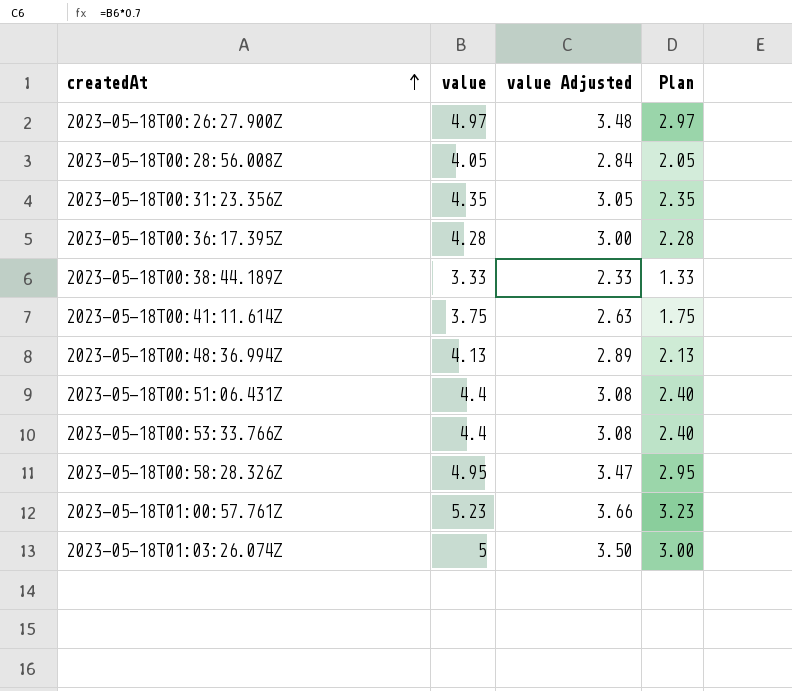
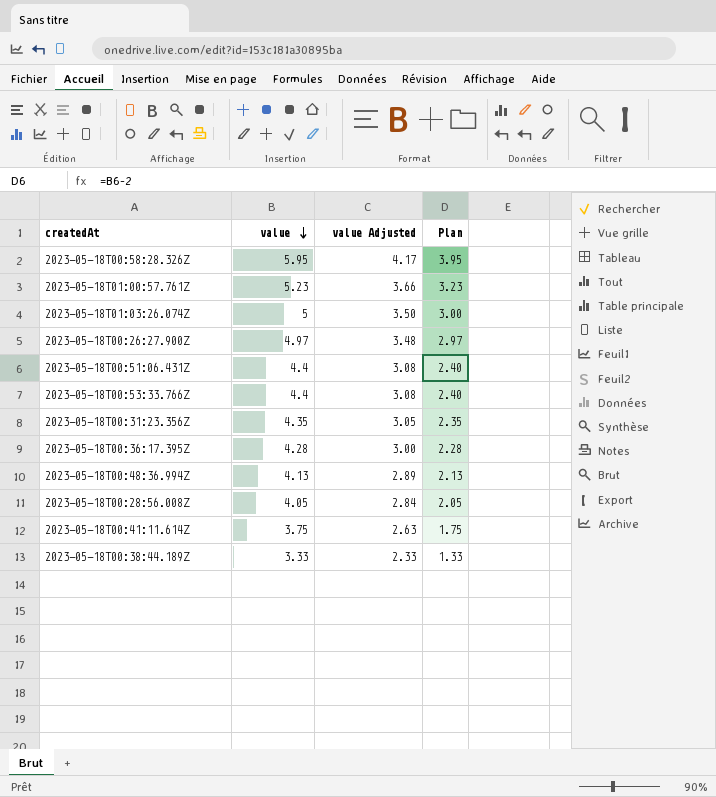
row order: createdAt ascending -> value descending
2023-05-18T00:58:28.326Z | value: 4.95 -> 5.95
2023-05-18T00:58:28.326Z | value Adjusted: 3.47 -> 4.17
2023-05-18T00:58:28.326Z | Plan: 2.95 -> 3.95

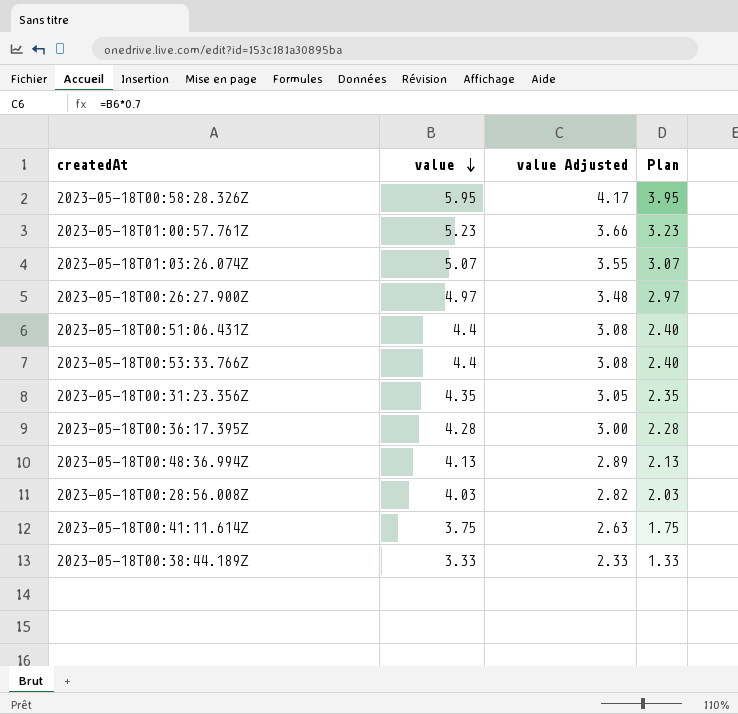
2023-05-18T01:03:26.074Z | value: 5 -> 5.07
2023-05-18T01:03:26.074Z | value Adjusted: 3.50 -> 3.55
2023-05-18T01:03:26.074Z | Plan: 3.00 -> 3.07
2023-05-18T00:28:56.008Z | value: 4.05 -> 4.03
2023-05-18T00:28:56.008Z | value Adjusted: 2.84 -> 2.82
2023-05-18T00:28:56.008Z | Plan: 2.05 -> 2.03

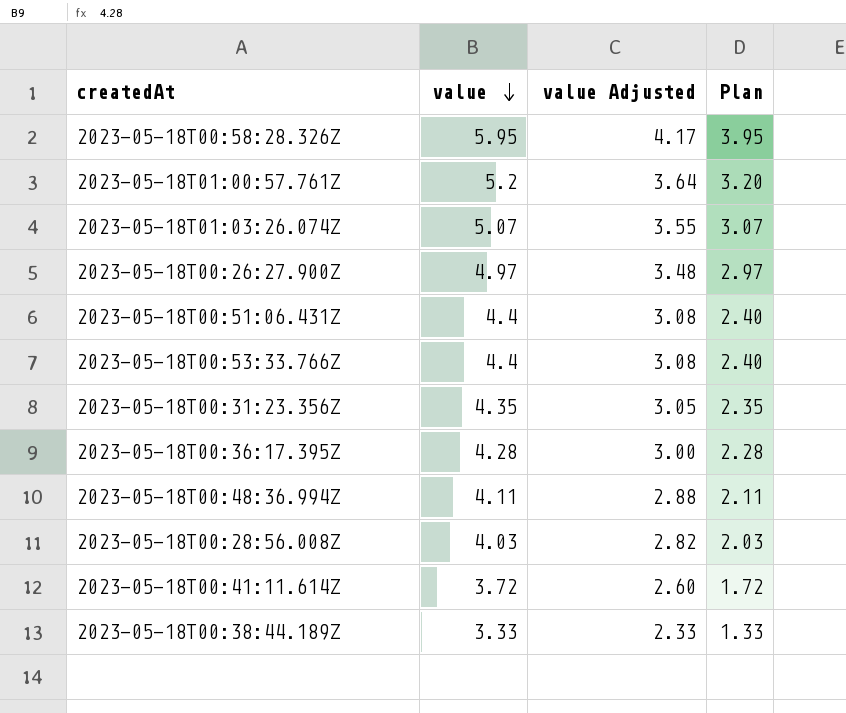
2023-05-18T01:00:57.761Z | value: 5.23 -> 5.2
2023-05-18T01:00:57.761Z | value Adjusted: 3.66 -> 3.64
2023-05-18T01:00:57.761Z | Plan: 3.23 -> 3.20
2023-05-18T00:48:36.994Z | value: 4.13 -> 4.11
2023-05-18T00:48:36.994Z | value Adjusted: 2.89 -> 2.88
2023-05-18T00:48:36.994Z | Plan: 2.13 -> 2.11
2023-05-18T00:41:11.614Z | value: 3.75 -> 3.72
2023-05-18T00:41:11.614Z | value Adjusted: 2.63 -> 2.60
2023-05-18T00:41:11.614Z | Plan: 1.75 -> 1.72

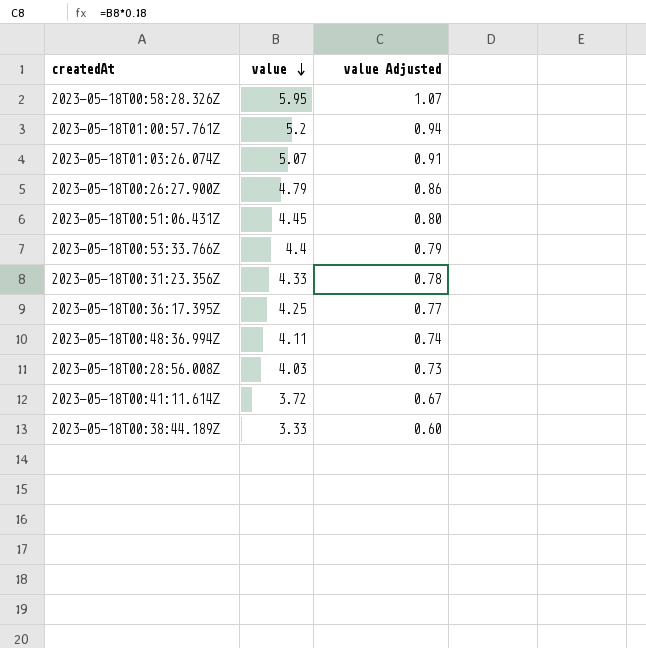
column Plan | formula: [value] - 2 -> none
column value Adjusted | formula: [value] * 0.7 -> [value] * 0.18
2023-05-18T00:26:27.900Z | value: 4.97 -> 4.79
2023-05-18T00:51:06.431Z | value: 4.4 -> 4.45
2023-05-18T00:31:23.356Z | value: 4.35 -> 4.33
2023-05-18T00:36:17.395Z | value: 4.28 -> 4.25

